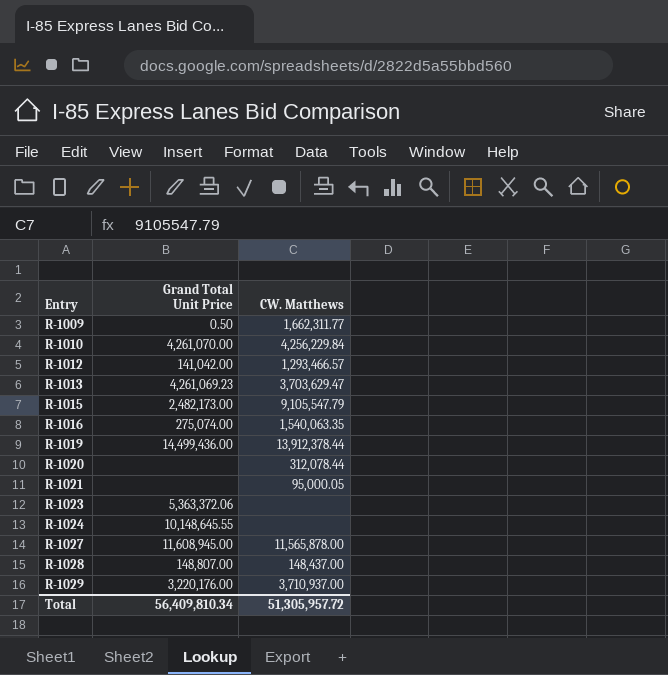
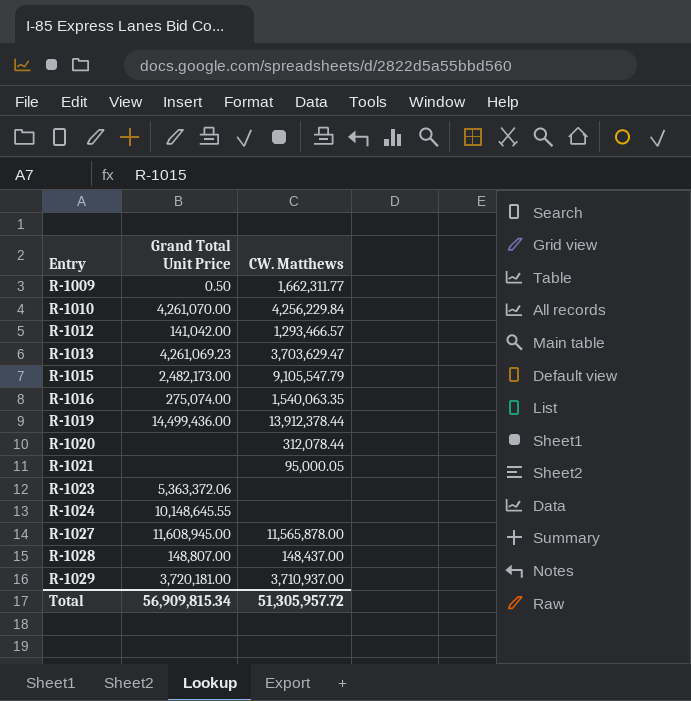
R-1029 | Grand Total Unit Price: 3,220,176.00 -> 3,720,181.00
Total | Grand Total Unit Price: 56,409,810.34 -> 56,909,815.34

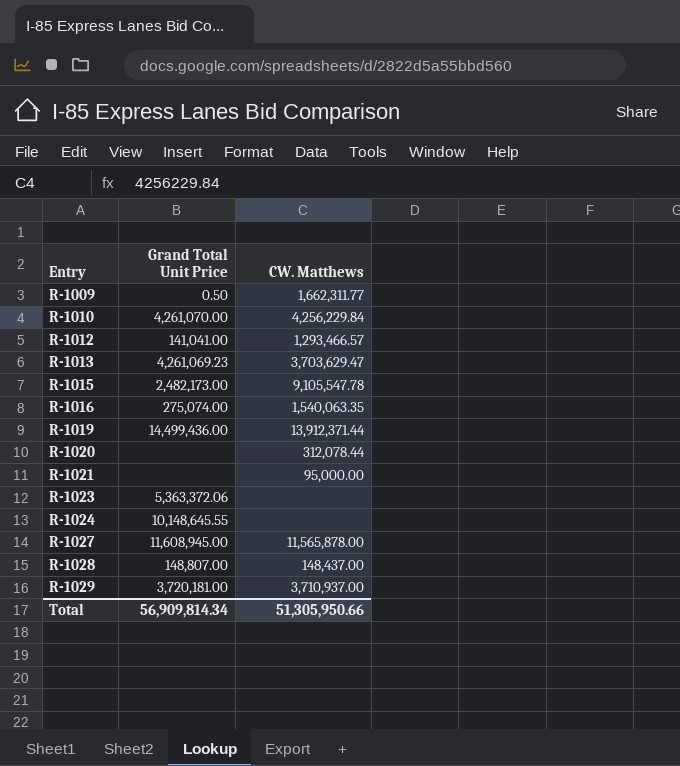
R-1012 | Grand Total Unit Price: 141,042.00 -> 141,041.00
R-1015 | CW. Matthews: 9,105,547.79 -> 9,105,547.78
R-1019 | CW. Matthews: 13,912,378.44 -> 13,912,371.44
R-1021 | CW. Matthews: 95,000.05 -> 95,000.00
Total | Grand Total Unit Price: 56,909,815.34 -> 56,909,814.34
Total | CW. Matthews: 51,305,957.72 -> 51,305,950.66

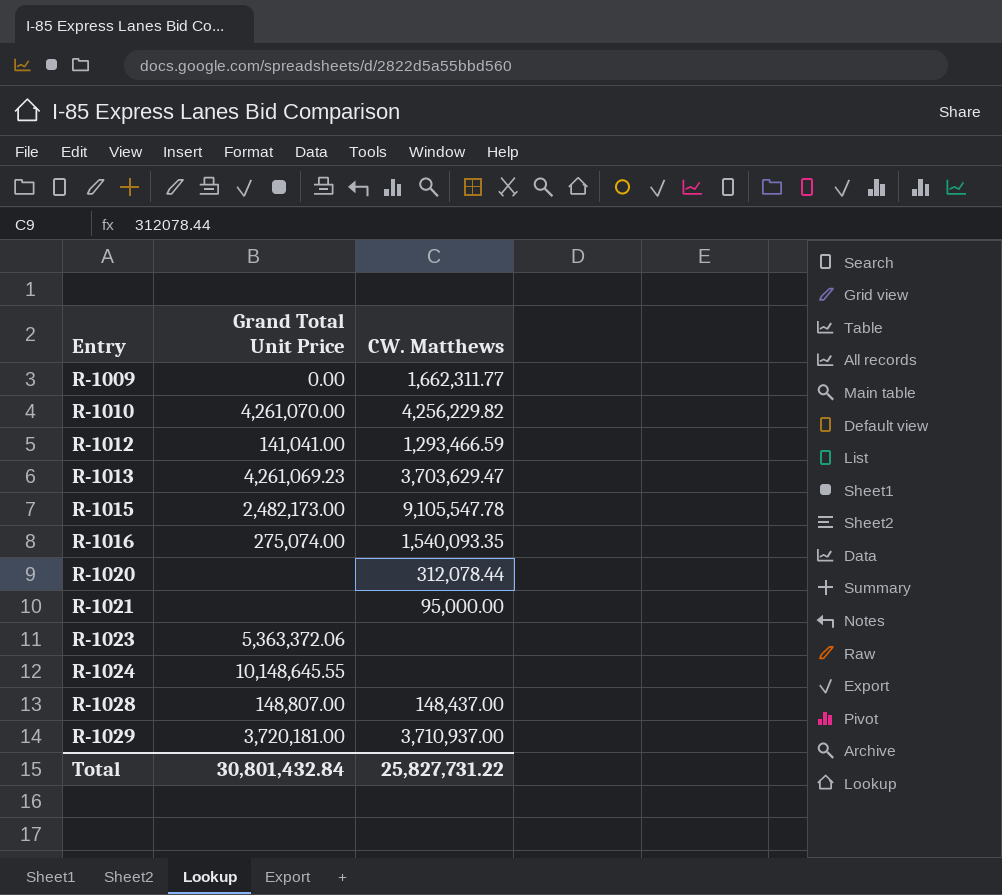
row R-1019: 14,499,436.00 | 13,912,371.44 -> none
row R-1027: 11,608,945.00 | 11,565,878.00 -> none
R-1009 | Grand Total Unit Price: 0.50 -> 0.00
R-1010 | CW. Matthews: 4,256,229.84 -> 4,256,229.82
R-1012 | CW. Matthews: 1,293,466.57 -> 1,293,466.59
R-1016 | CW. Matthews: 1,540,063.35 -> 1,540,093.35
Total | Grand Total Unit Price: 56,909,814.34 -> 30,801,432.84
Total | CW. Matthews: 51,305,950.66 -> 25,827,731.22

